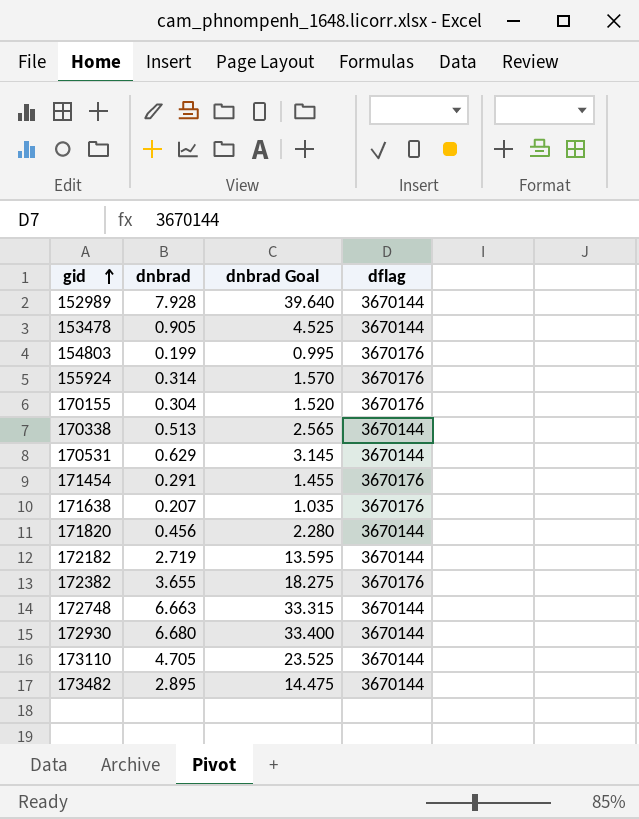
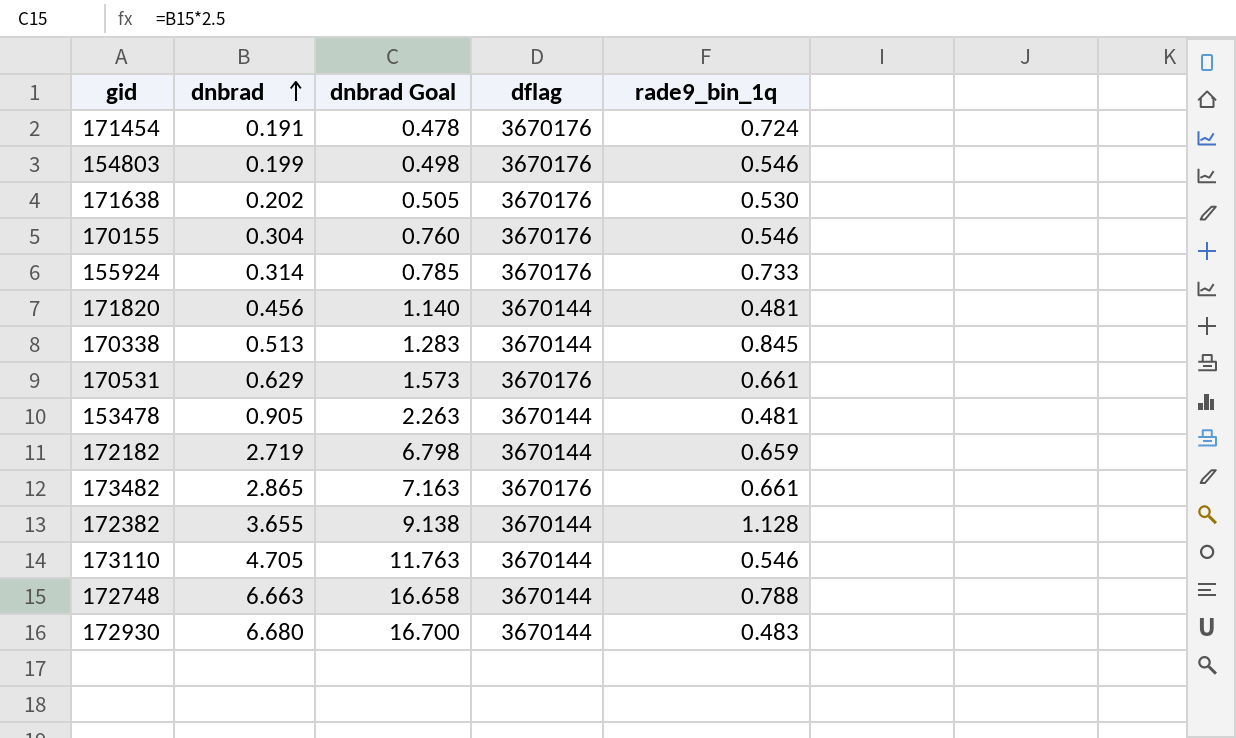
row order: gid ascending -> dnbrad ascending
column dnbrad Goal | formula: [dnbrad] * 5 -> [dnbrad] * 2.5
column rade9_bin_1q | position: none -> 5
row 152989: 7.928 | 39.640 | 3670144 -> none
171454 | dnbrad: 0.291 -> 0.191
171638 | dnbrad: 0.207 -> 0.202
170531 | dflag: 3670144 -> 3670176
173482 | dnbrad: 2.895 -> 2.865
173482 | dflag: 3670144 -> 3670176
172382 | dflag: 3670176 -> 3670144

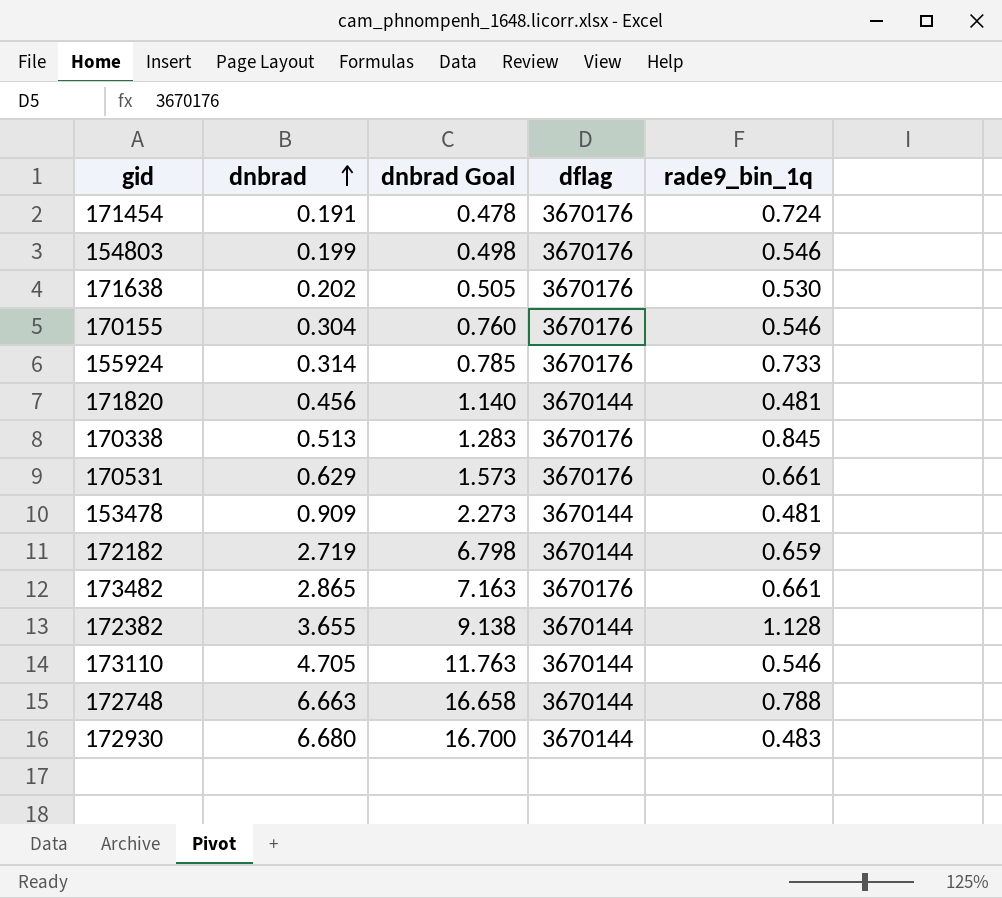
170338 | dflag: 3670144 -> 3670176
153478 | dnbrad: 0.905 -> 0.909
153478 | dnbrad Goal: 2.263 -> 2.273

